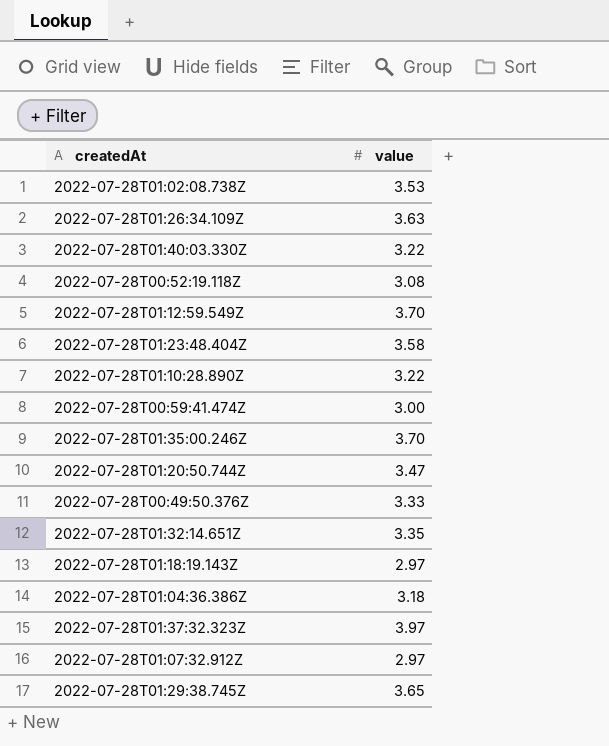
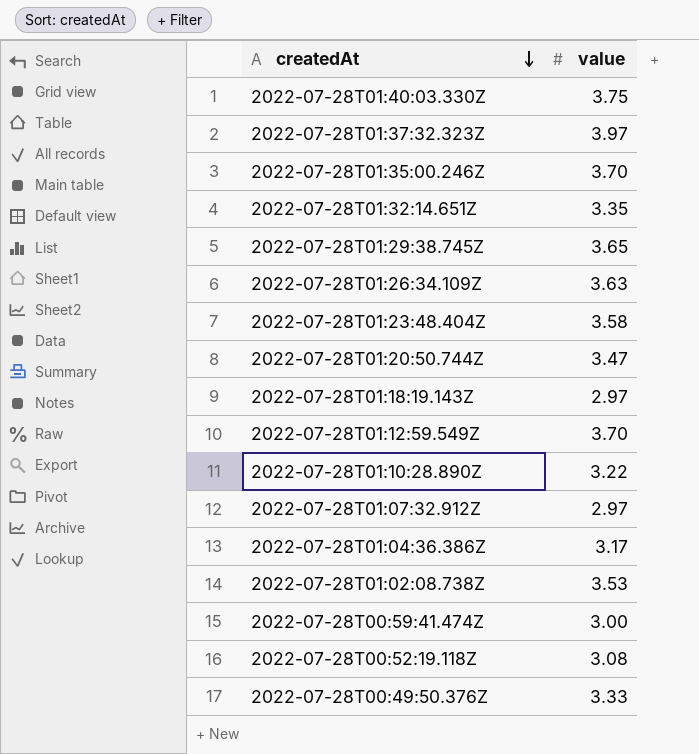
row order: none -> createdAt descending
2022-07-28T01:40:03.330Z | value: 3.22 -> 3.75
2022-07-28T01:04:36.386Z | value: 3.18 -> 3.17

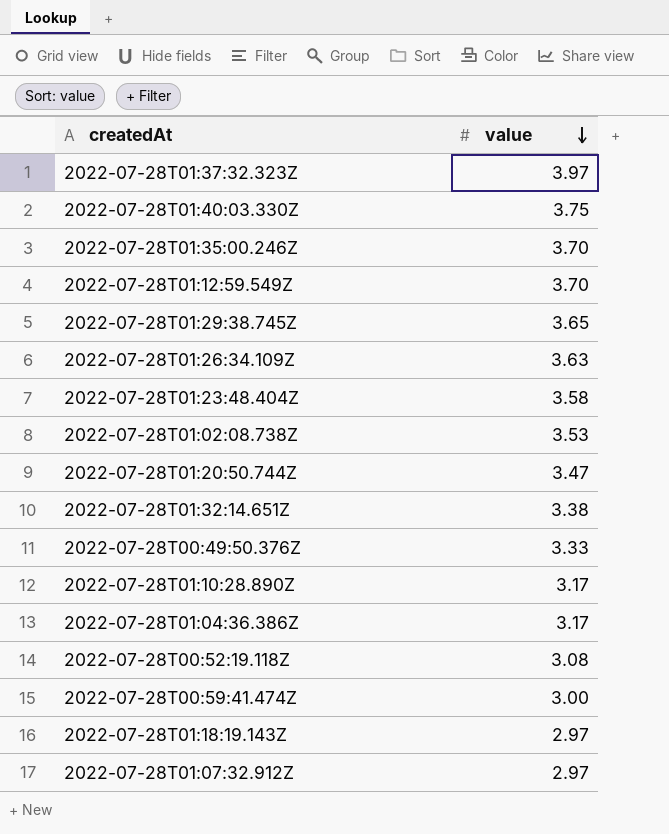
row order: createdAt descending -> value descending
2022-07-28T01:32:14.651Z | value: 3.35 -> 3.38
2022-07-28T01:10:28.890Z | value: 3.22 -> 3.17

